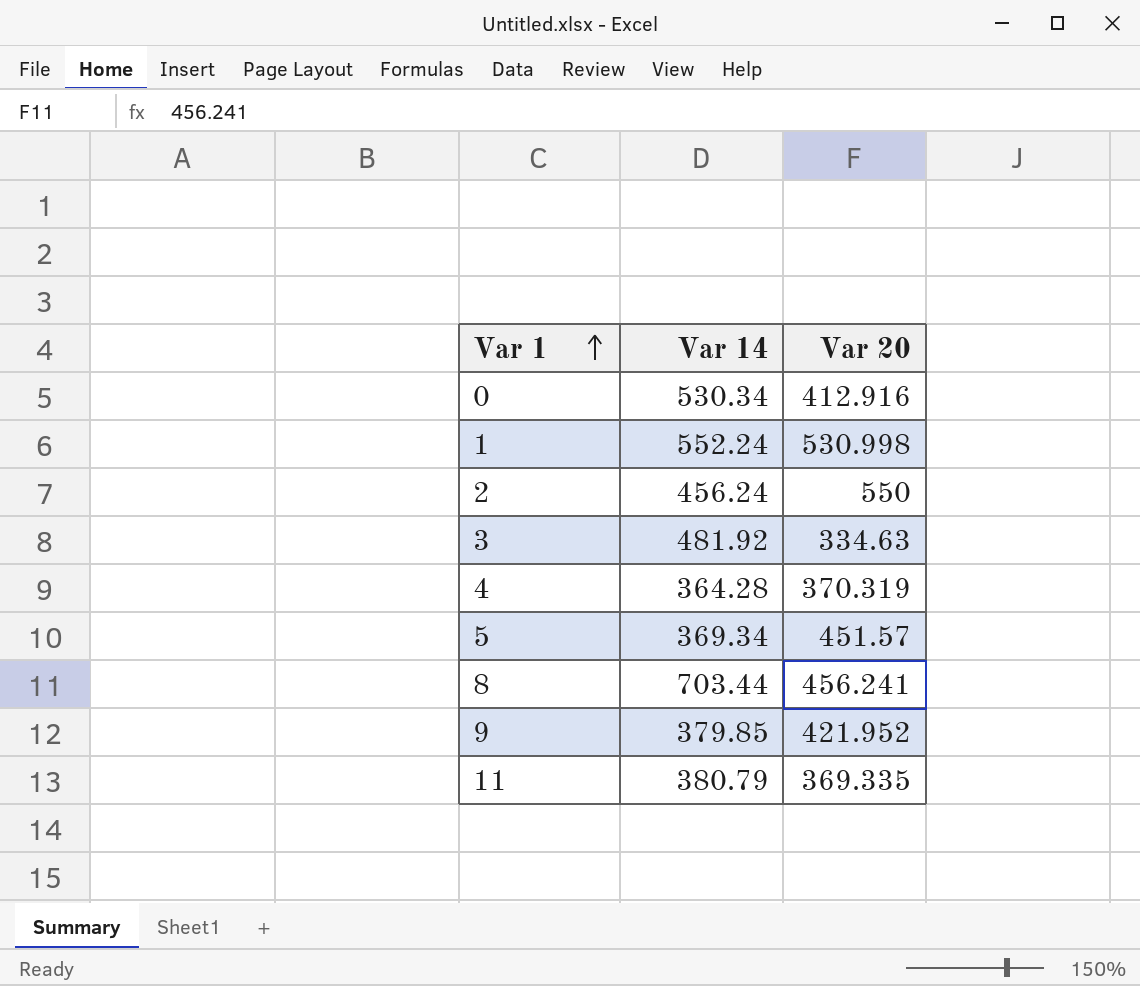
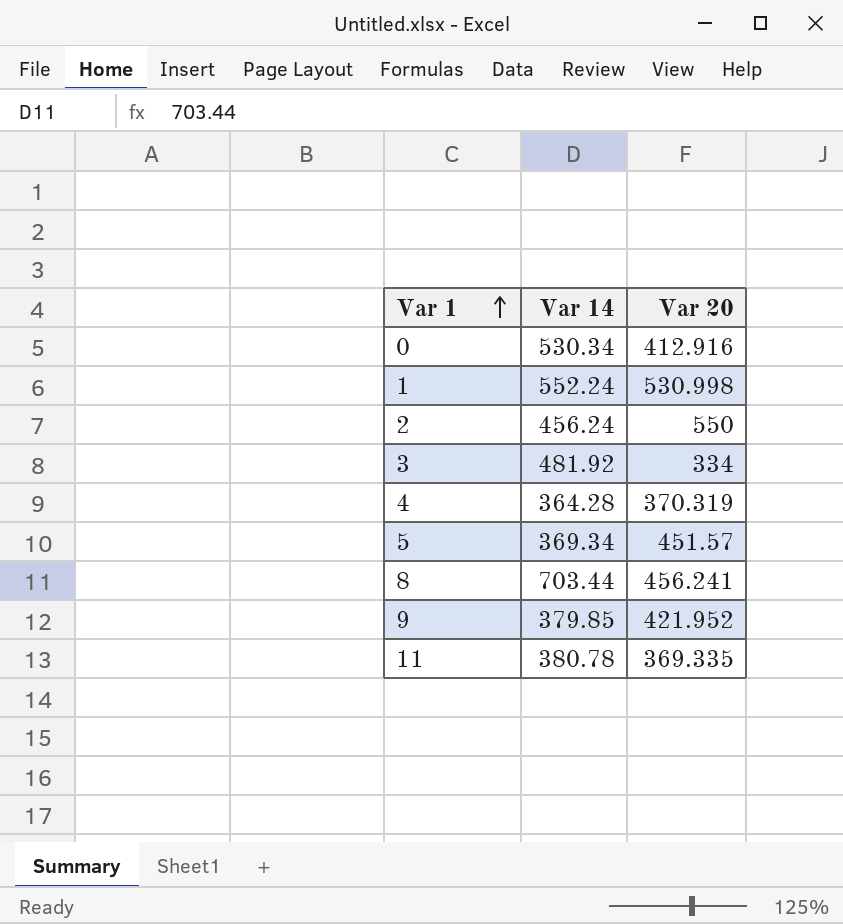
3 | Var 20: 334.63 -> 334
11 | Var 14: 380.79 -> 380.78

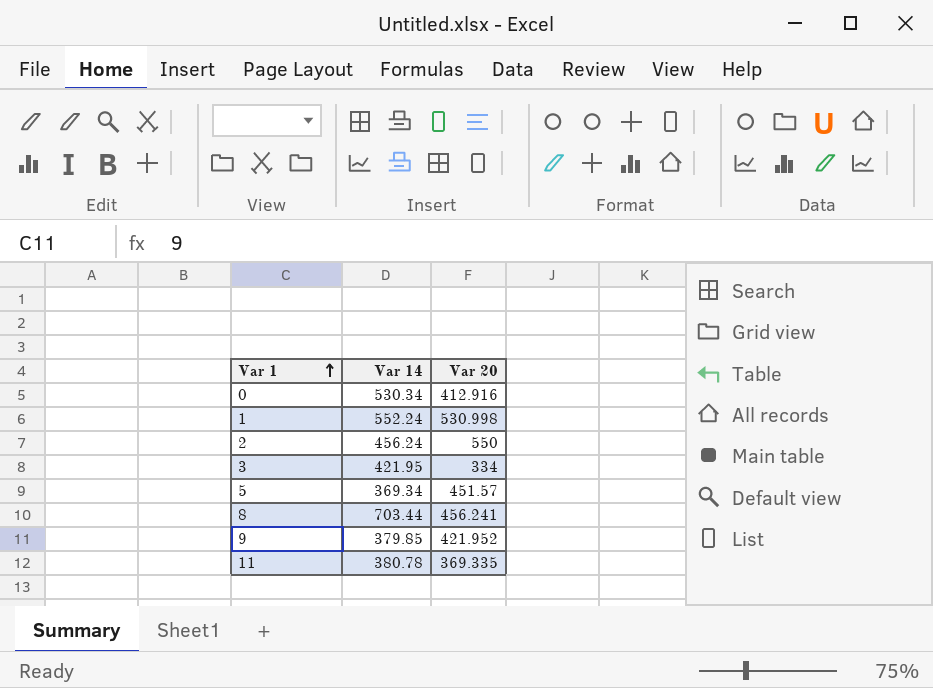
row 4: 364.28 | 370.319 -> none
3 | Var 14: 481.92 -> 421.95

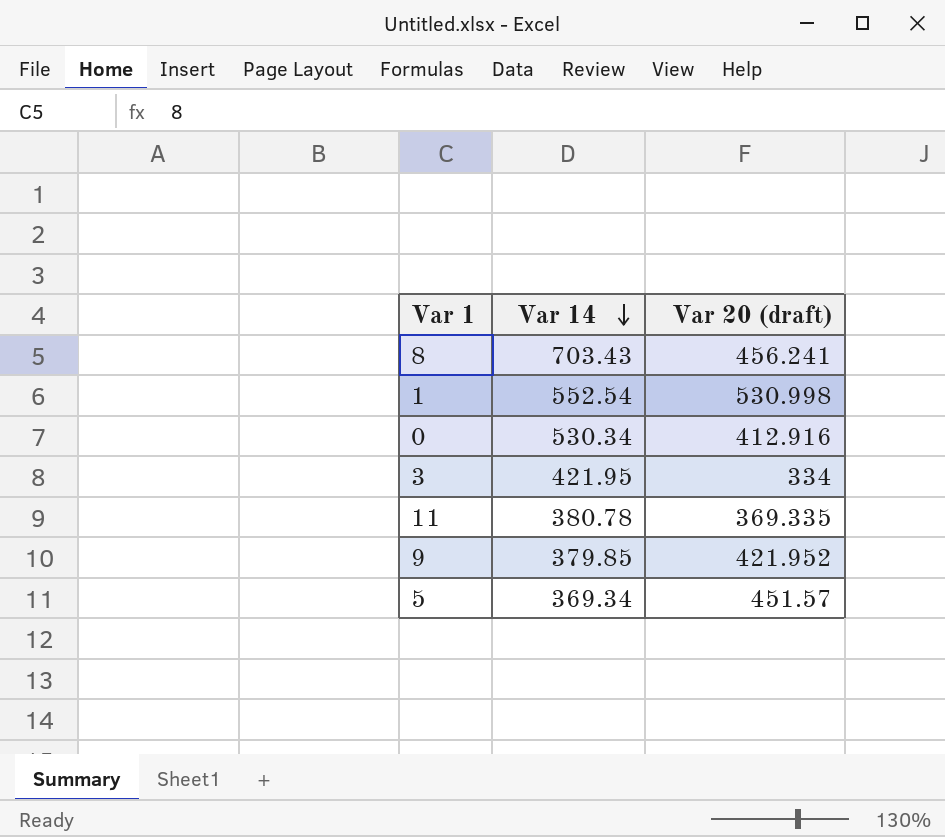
row order: Var 1 ascending -> Var 14 descending
column name: Var 20 -> Var 20 (draft)
row 2: 456.24 | 550 -> none
8 | Var 14: 703.44 -> 703.43
1 | Var 14: 552.24 -> 552.54

